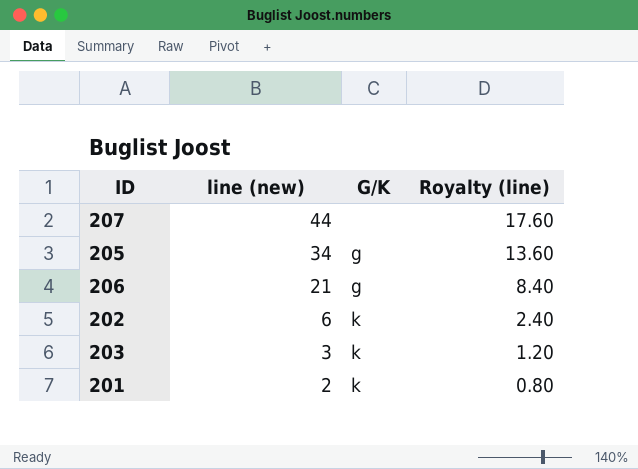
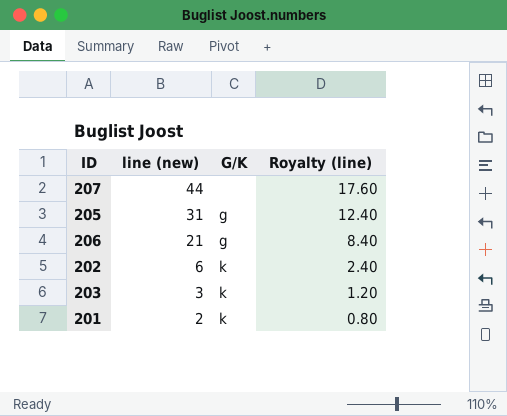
205 | line (new): 34 -> 31
205 | Royalty (line): 13.60 -> 12.40

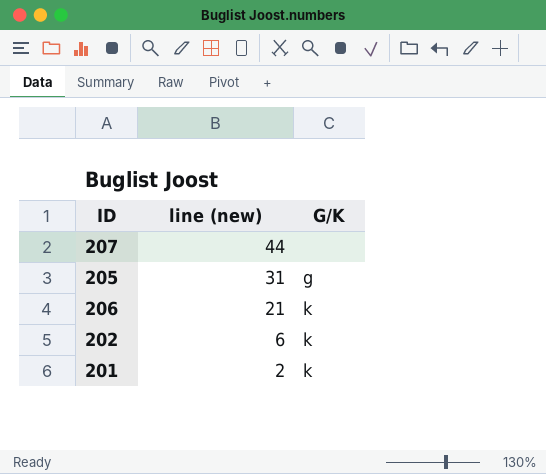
column Royalty (line) | formula: [line (new)] * 0.4 -> none
row 203: 3 | k | 1.20 -> none
206 | G/K: g -> k

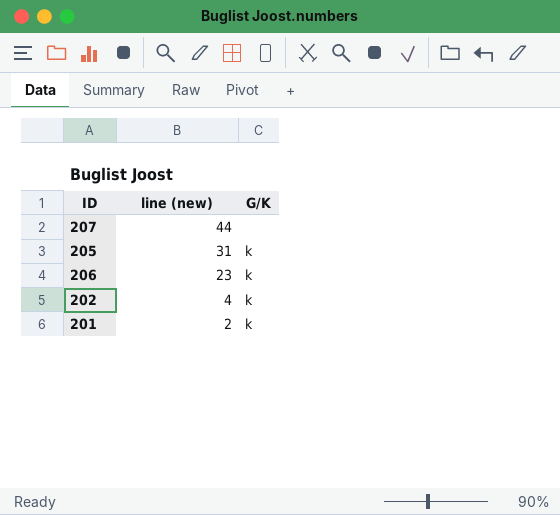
205 | G/K: g -> k
206 | line (new): 21 -> 23
202 | line (new): 6 -> 4

